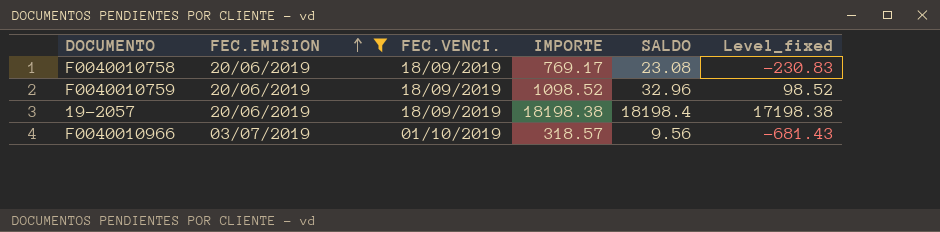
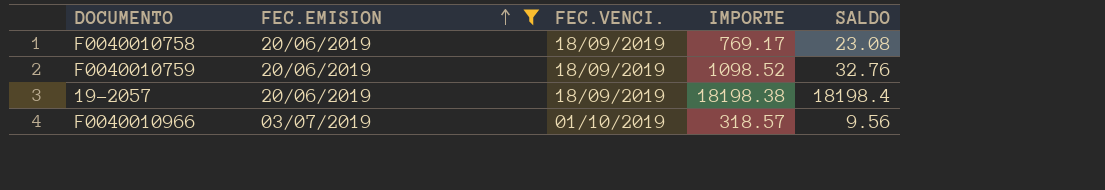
column Level_fixed | formula: [IMPORTE] - 1000 -> none
F0040010759 | SALDO: 32.96 -> 32.76

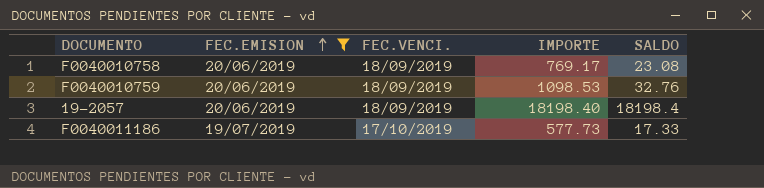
row F0040010966: 03/07/2019 | 01/10/2019 | 318.57 | 9.56 -> none
F0040010759 | IMPORTE: 1098.52 -> 1098.53
19-2057 | IMPORTE: 18198.38 -> 18198.40
row F0040011186: none -> 19/07/2019 | 17/10/2019 | 577.73 | 17.33

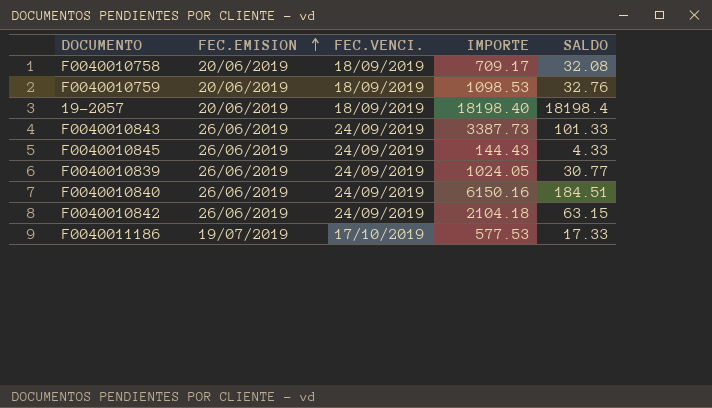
filter: FEC.EMISION != 26/06/2019 -> none
F0040010758 | IMPORTE: 769.17 -> 709.17
F0040010758 | SALDO: 23.08 -> 32.08
F0040011186 | IMPORTE: 577.73 -> 577.53

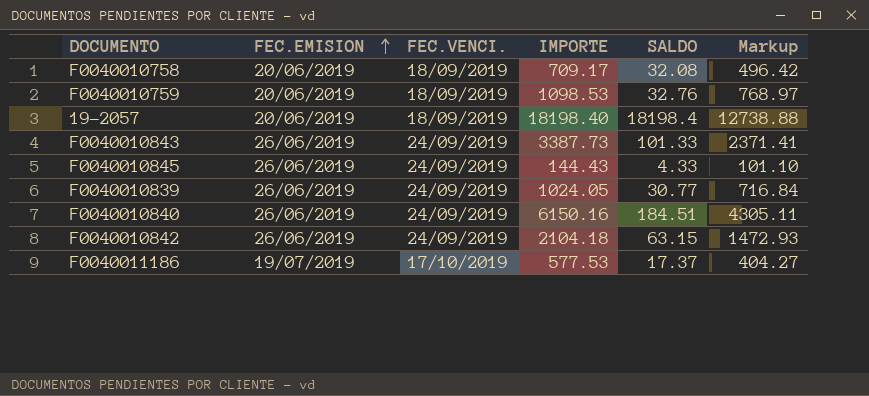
column Markup | formula: none -> [IMPORTE] * 0.7
F0040011186 | SALDO: 17.33 -> 17.37

